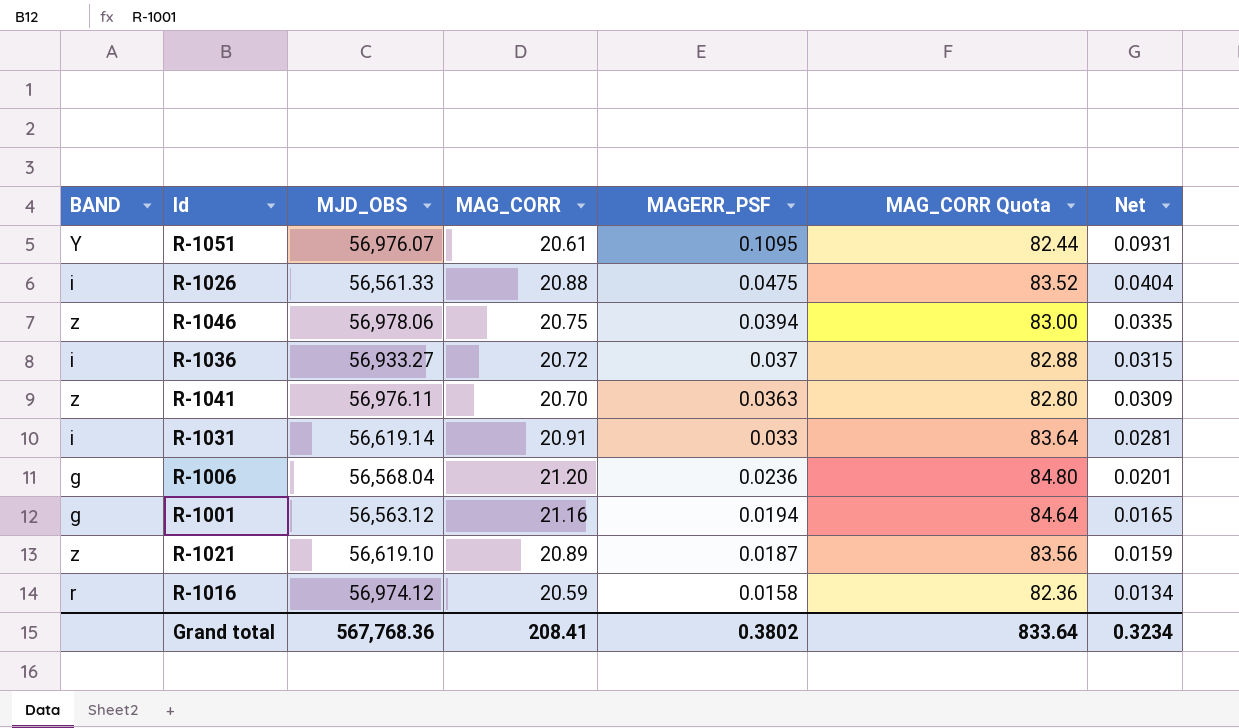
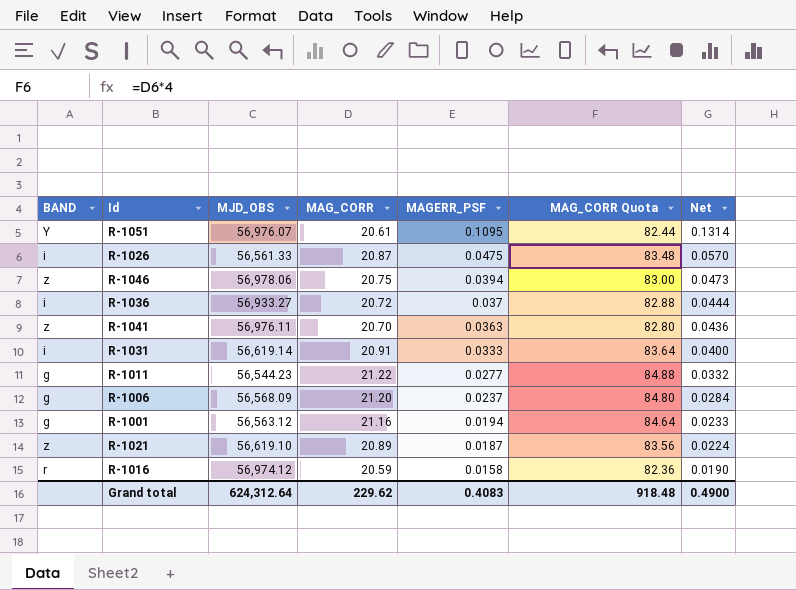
column Net | formula: [MAGERR_PSF] * 0.85 -> [MAGERR_PSF] * 1.2
R-1026 | MAG_CORR: 20.88 -> 20.87
R-1026 | MAG_CORR Quota: 83.52 -> 83.48
R-1031 | MAGERR_PSF: 0.033 -> 0.0333
row R-1011: none -> g | 56,544.23 | 21.22 | 0.0277 | 84.88 | 0.0332
R-1006 | MJD_OBS: 56,568.04 -> 56,568.09
R-1006 | MAGERR_PSF: 0.0236 -> 0.0237
Grand total | MJD_OBS: 567,768.36 -> 624,312.64
Grand total | MAG_CORR: 208.41 -> 229.62
Grand total | MAGERR_PSF: 0.3802 -> 0.4083
Grand total | MAG_CORR Quota: 833.64 -> 918.48
Grand total | Net: 0.3234 -> 0.4900

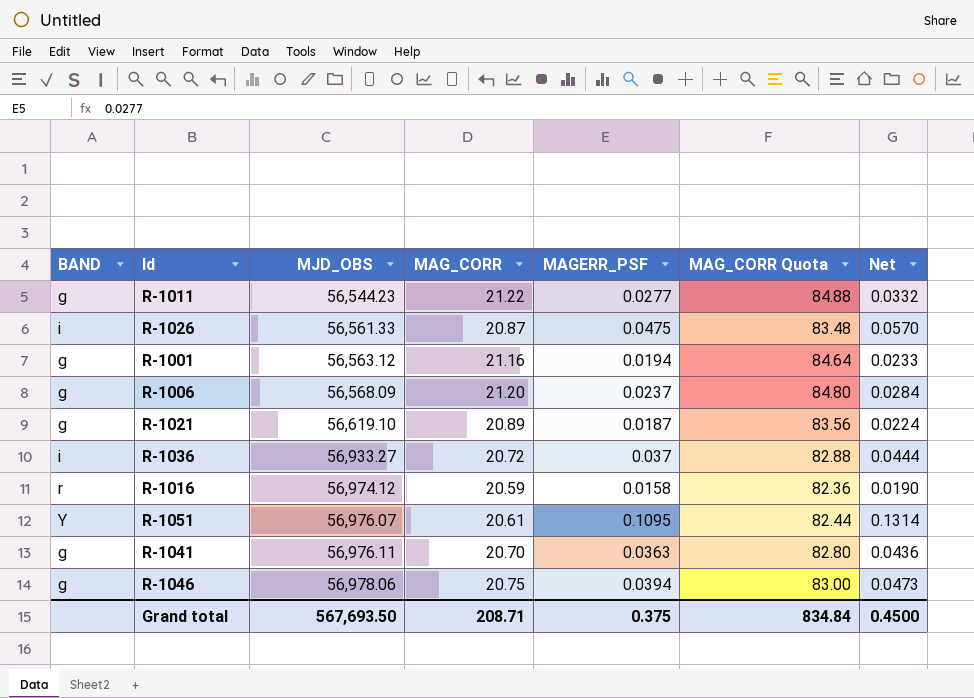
row order: MAGERR_PSF descending -> MJD_OBS ascending
row R-1031: i | 56,619.14 | 20.91 | 0.0333 | 83.64 | 0.0400 -> none
R-1021 | BAND: z -> g
R-1041 | BAND: z -> g
R-1046 | BAND: z -> g
Grand total | MJD_OBS: 624,312.64 -> 567,693.50
Grand total | MAG_CORR: 229.62 -> 208.71
Grand total | MAGERR_PSF: 0.4083 -> 0.375
Grand total | MAG_CORR Quota: 918.48 -> 834.84
Grand total | Net: 0.4900 -> 0.4500

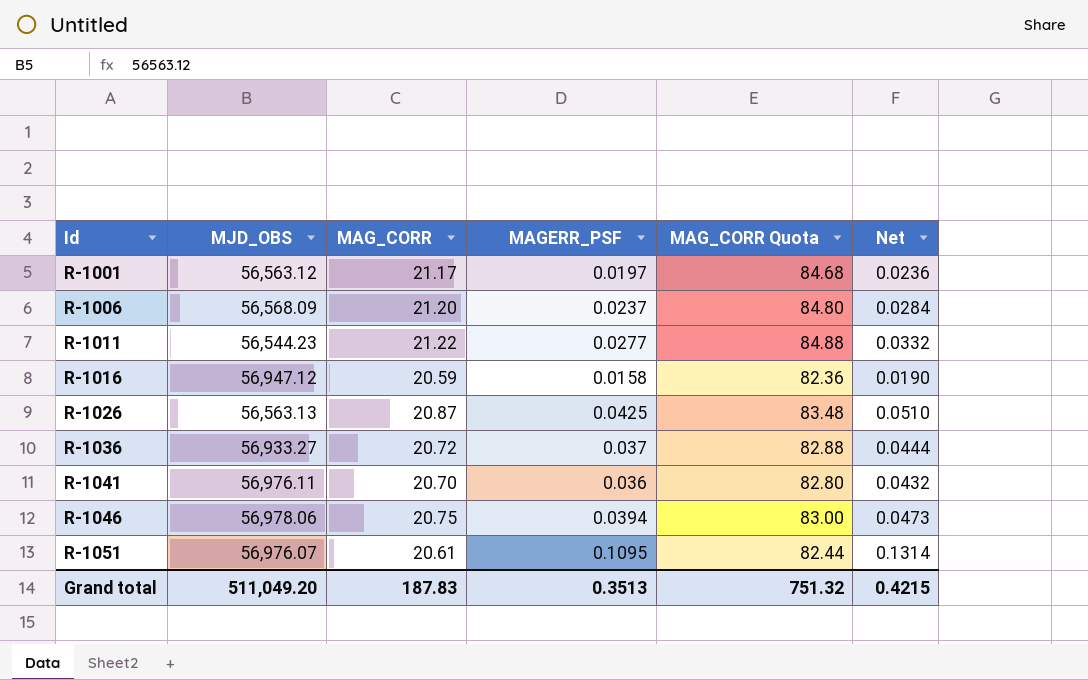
row order: MJD_OBS ascending -> Id ascending
column BAND | position: 1 -> none
row R-1021: g | 56,619.10 | 20.89 | 0.0187 | 83.56 | 0.0224 -> none
R-1001 | MAG_CORR: 21.16 -> 21.17
R-1001 | MAGERR_PSF: 0.0194 -> 0.0197
R-1001 | MAG_CORR Quota: 84.64 -> 84.68
R-1001 | Net: 0.0233 -> 0.0236
R-1016 | MJD_OBS: 56,974.12 -> 56,947.12
R-1026 | MJD_OBS: 56,561.33 -> 56,563.13
R-1026 | MAGERR_PSF: 0.0475 -> 0.0425
R-1026 | Net: 0.0570 -> 0.0510
R-1041 | MAGERR_PSF: 0.0363 -> 0.036
R-1041 | Net: 0.0436 -> 0.0432
Grand total | MJD_OBS: 567,693.50 -> 511,049.20
Grand total | MAG_CORR: 208.71 -> 187.83
Grand total | MAGERR_PSF: 0.375 -> 0.3513
Grand total | MAG_CORR Quota: 834.84 -> 751.32
Grand total | Net: 0.4500 -> 0.4215

